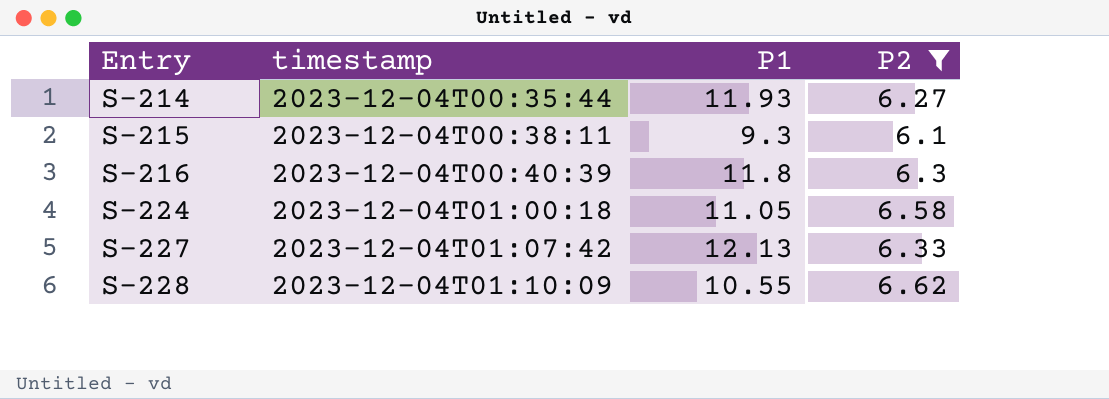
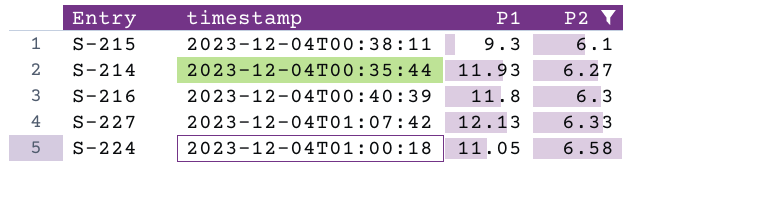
row order: Entry ascending -> P2 ascending
row S-228: 2023-12-04T01:10:09 | 10.55 | 6.62 -> none

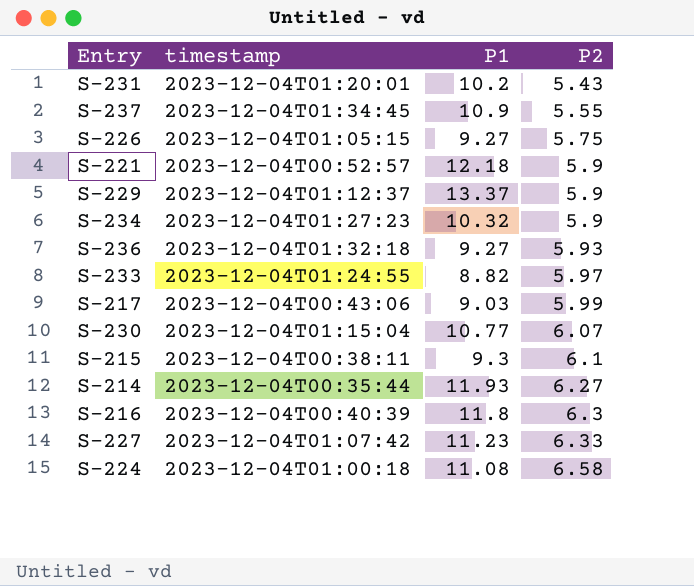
filter: P2 >= 6.1 -> none
S-227 | P1: 12.13 -> 11.23
S-224 | P1: 11.05 -> 11.08

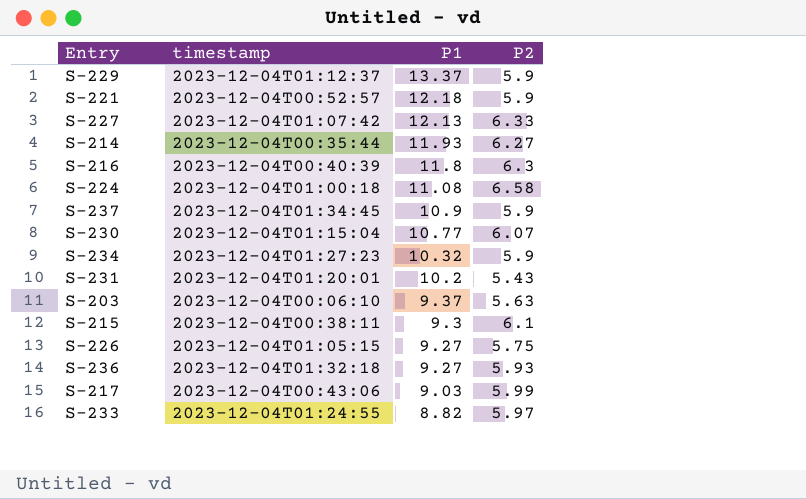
row order: P2 ascending -> P1 descending
S-227 | P1: 11.23 -> 12.13
S-237 | P2: 5.55 -> 5.9
row S-203: none -> 2023-12-04T00:06:10 | 9.37 | 5.63

